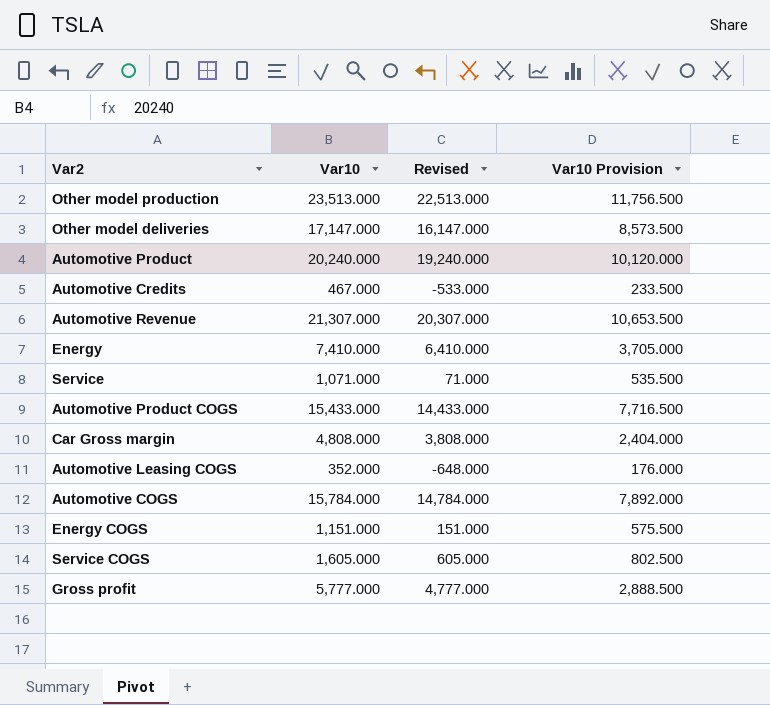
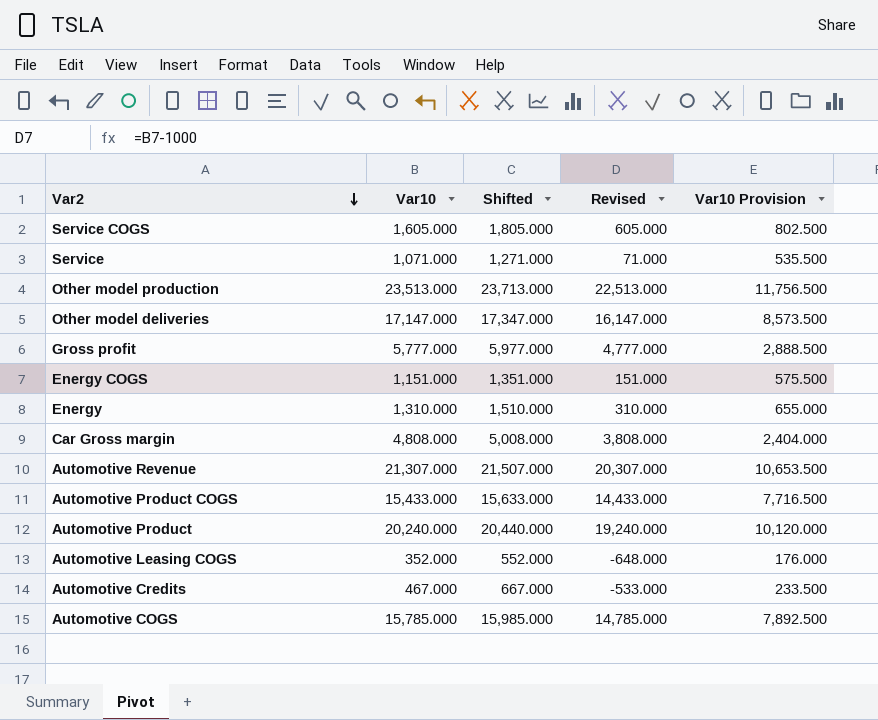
row order: none -> Var2 descending
column Shifted | formula: none -> [Var10] + 200
Energy | Var10: 7,410.000 -> 1,310.000
Energy | Revised: 6,410.000 -> 310.000
Energy | Var10 Provision: 3,705.000 -> 655.000
Automotive COGS | Var10: 15,784.000 -> 15,785.000
Automotive COGS | Revised: 14,784.000 -> 14,785.000
Automotive COGS | Var10 Provision: 7,892.000 -> 7,892.500

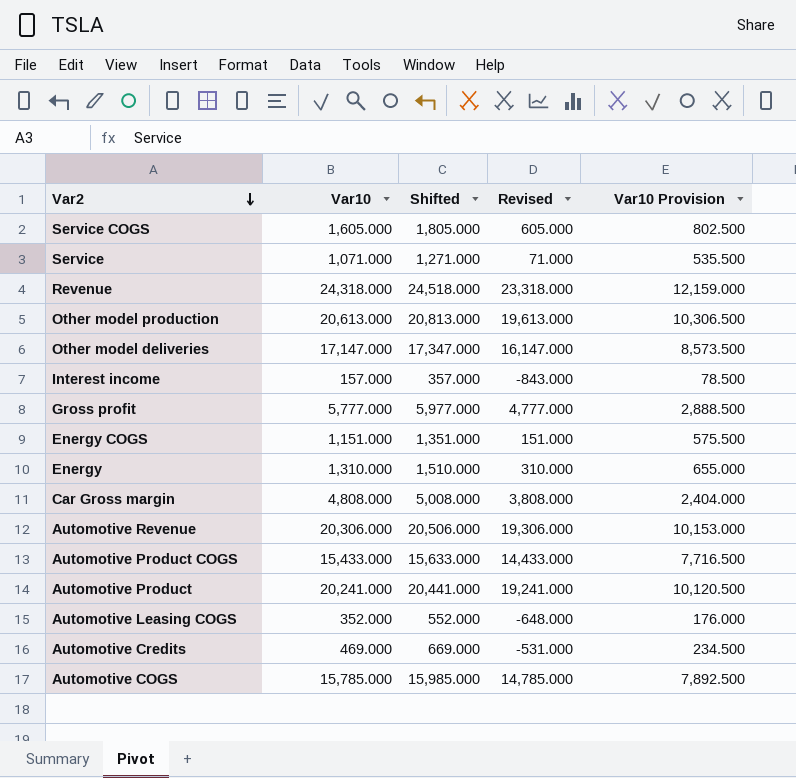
row Revenue: none -> 24,318.000 | 24,518.000 | 23,318.000 | 12,159.000
Other model production | Var10: 23,513.000 -> 20,613.000
Other model production | Shifted: 23,713.000 -> 20,813.000
Other model production | Revised: 22,513.000 -> 19,613.000
Other model production | Var10 Provision: 11,756.500 -> 10,306.500
row Interest income: none -> 157.000 | 357.000 | -843.000 | 78.500
Automotive Revenue | Var10: 21,307.000 -> 20,306.000
Automotive Revenue | Shifted: 21,507.000 -> 20,506.000
Automotive Revenue | Revised: 20,307.000 -> 19,306.000
Automotive Revenue | Var10 Provision: 10,653.500 -> 10,153.000
Automotive Product | Var10: 20,240.000 -> 20,241.000
Automotive Product | Shifted: 20,440.000 -> 20,441.000
Automotive Product | Revised: 19,240.000 -> 19,241.000
Automotive Product | Var10 Provision: 10,120.000 -> 10,120.500
Automotive Credits | Var10: 467.000 -> 469.000
Automotive Credits | Shifted: 667.000 -> 669.000
Automotive Credits | Revised: -533.000 -> -531.000
Automotive Credits | Var10 Provision: 233.500 -> 234.500

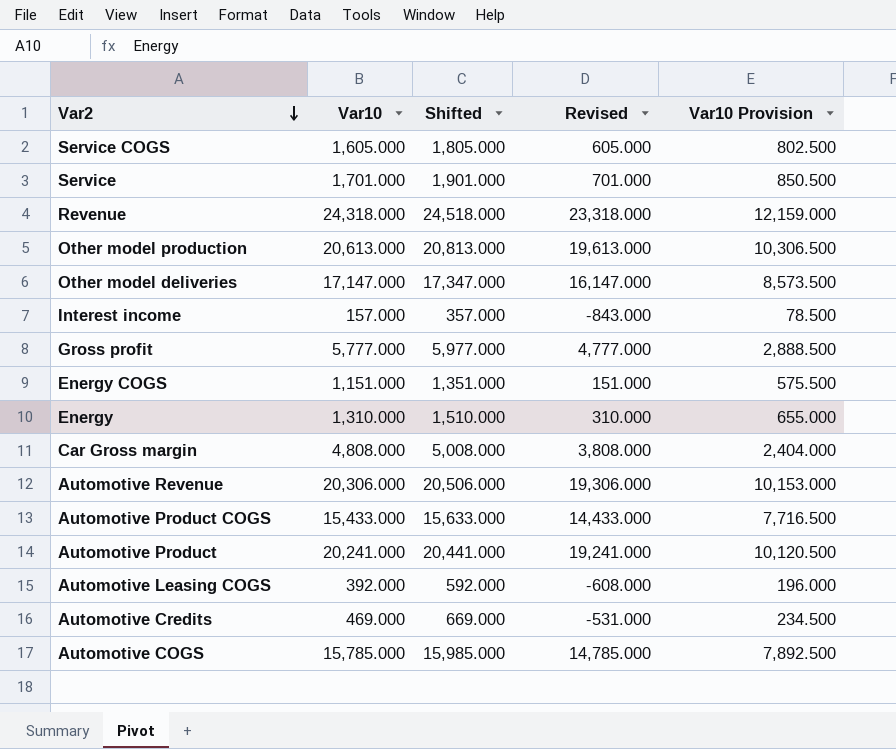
Service | Var10: 1,071.000 -> 1,701.000
Service | Shifted: 1,271.000 -> 1,901.000
Service | Revised: 71.000 -> 701.000
Service | Var10 Provision: 535.500 -> 850.500
Automotive Leasing COGS | Var10: 352.000 -> 392.000
Automotive Leasing COGS | Shifted: 552.000 -> 592.000
Automotive Leasing COGS | Revised: -648.000 -> -608.000
Automotive Leasing COGS | Var10 Provision: 176.000 -> 196.000

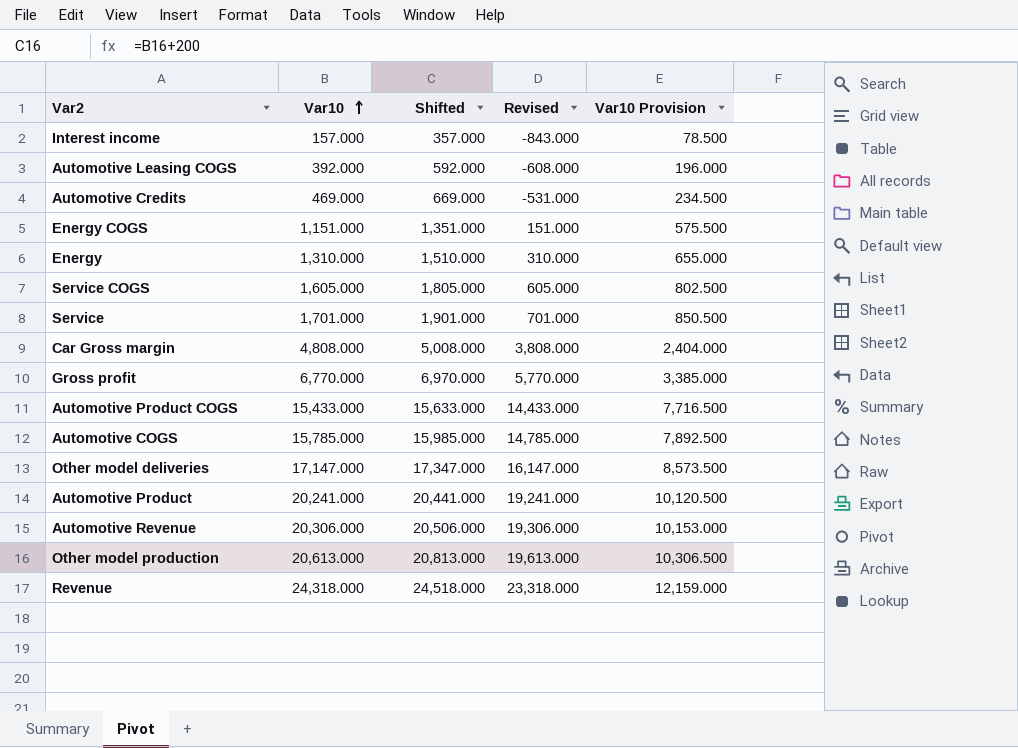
row order: Var2 descending -> Var10 ascending
Gross profit | Var10: 5,777.000 -> 6,770.000
Gross profit | Shifted: 5,977.000 -> 6,970.000
Gross profit | Revised: 4,777.000 -> 5,770.000
Gross profit | Var10 Provision: 2,888.500 -> 3,385.000

